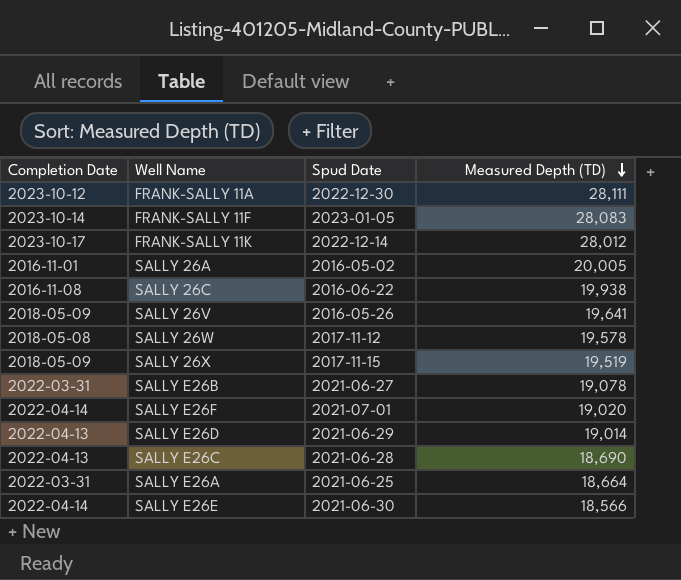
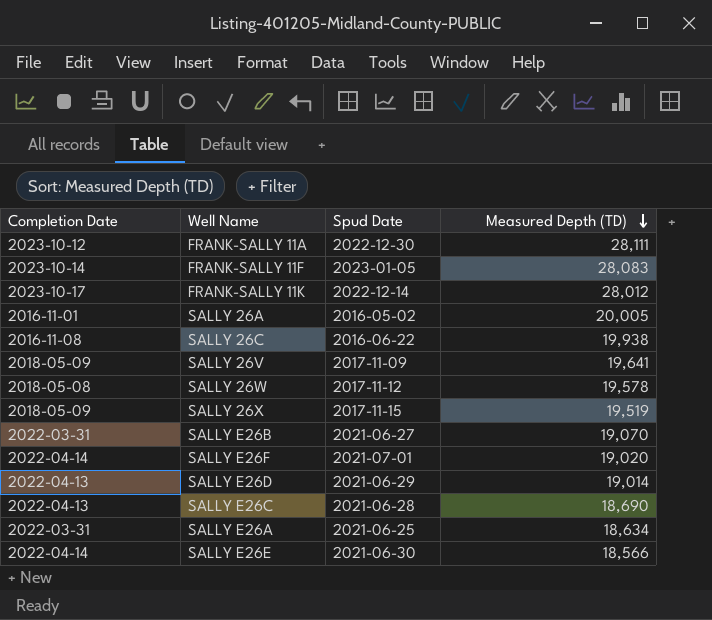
SALLY 26V | Spud Date: 2016-05-26 -> 2017-11-09
SALLY E26B | Measured Depth (TD): 19,078 -> 19,070
SALLY E26A | Measured Depth (TD): 18,664 -> 18,634

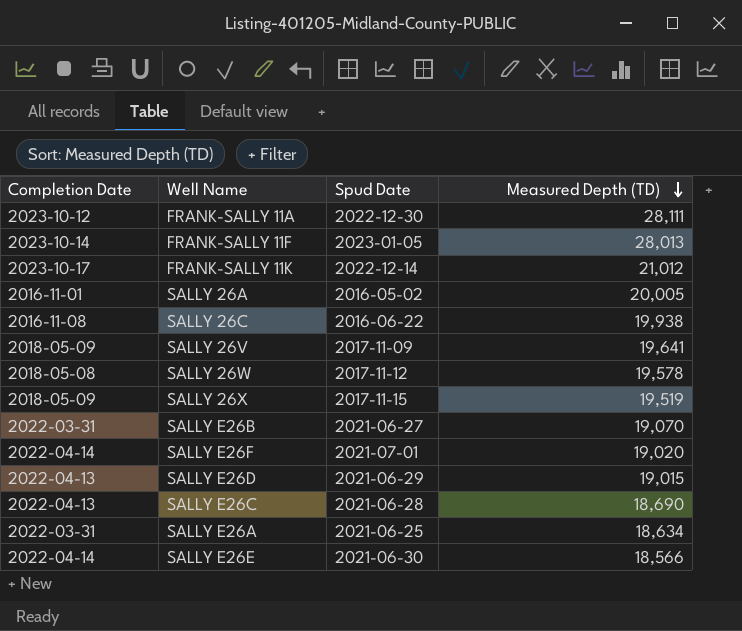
FRANK-SALLY 11F | Measured Depth (TD): 28,083 -> 28,013
FRANK-SALLY 11K | Measured Depth (TD): 28,012 -> 21,012
SALLY E26D | Measured Depth (TD): 19,014 -> 19,015

